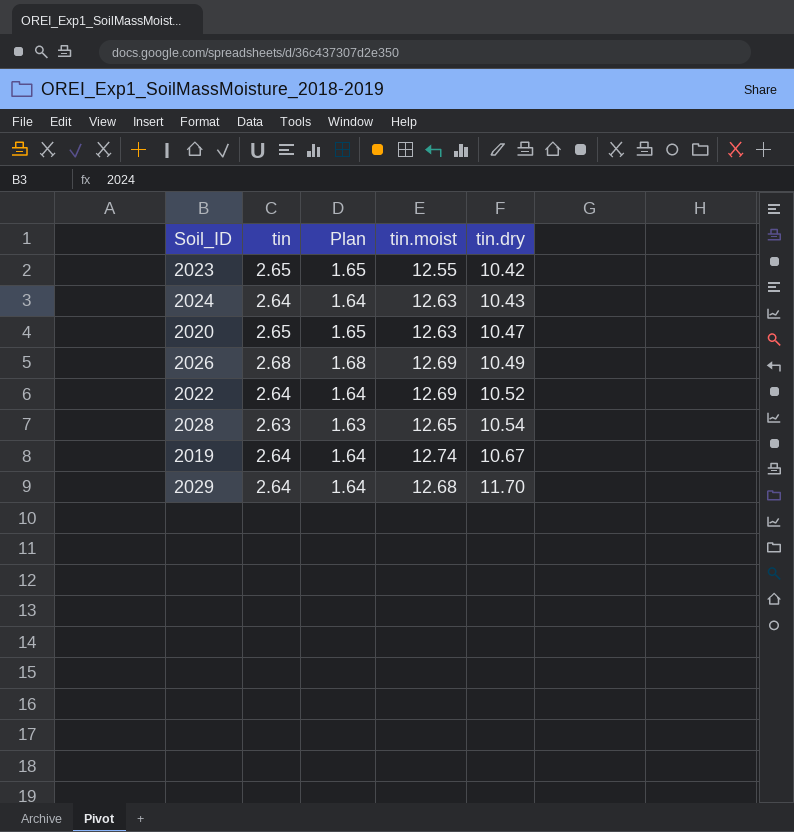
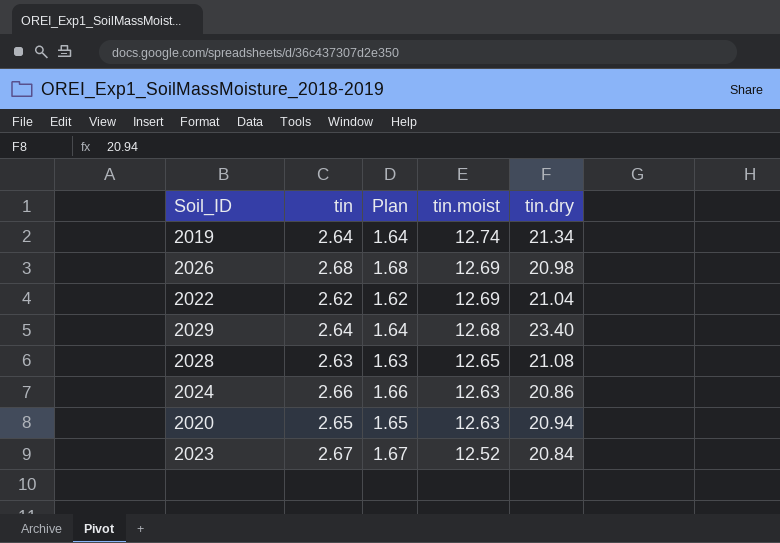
row order: tin.dry ascending -> tin.moist descending
2019 | tin.dry: 10.67 -> 21.34
2026 | tin.dry: 10.49 -> 20.98
2022 | tin: 2.64 -> 2.62
2022 | Plan: 1.64 -> 1.62
2022 | tin.dry: 10.52 -> 21.04
2029 | tin.dry: 11.70 -> 23.40
2028 | tin.dry: 10.54 -> 21.08
2024 | tin: 2.64 -> 2.66
2024 | Plan: 1.64 -> 1.66
2024 | tin.dry: 10.43 -> 20.86
2020 | tin.dry: 10.47 -> 20.94
2023 | tin: 2.65 -> 2.67
2023 | Plan: 1.65 -> 1.67
2023 | tin.moist: 12.55 -> 12.52
2023 | tin.dry: 10.42 -> 20.84

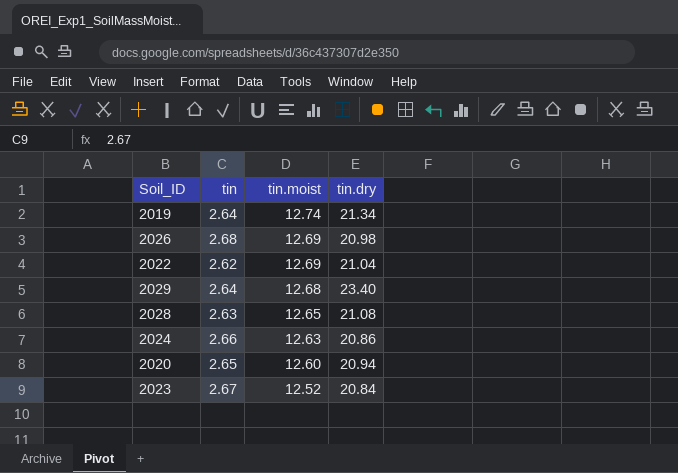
column Plan | formula: [tin] - 1 -> none
2020 | tin.moist: 12.63 -> 12.60

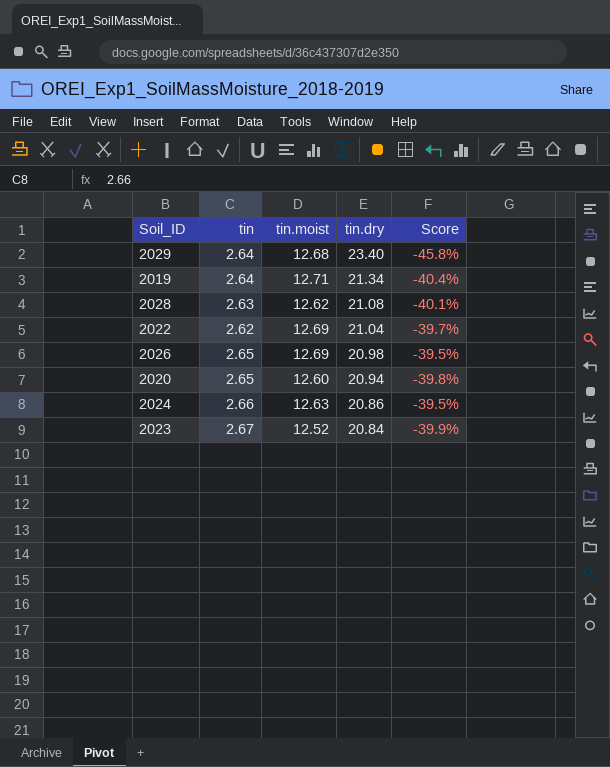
row order: tin.moist descending -> tin.dry descending
column Score | formula: none -> ([tin.moist] - [tin.dry]) / [tin.dry]
2019 | tin.moist: 12.74 -> 12.71
2028 | tin.moist: 12.65 -> 12.62
2026 | tin: 2.68 -> 2.65

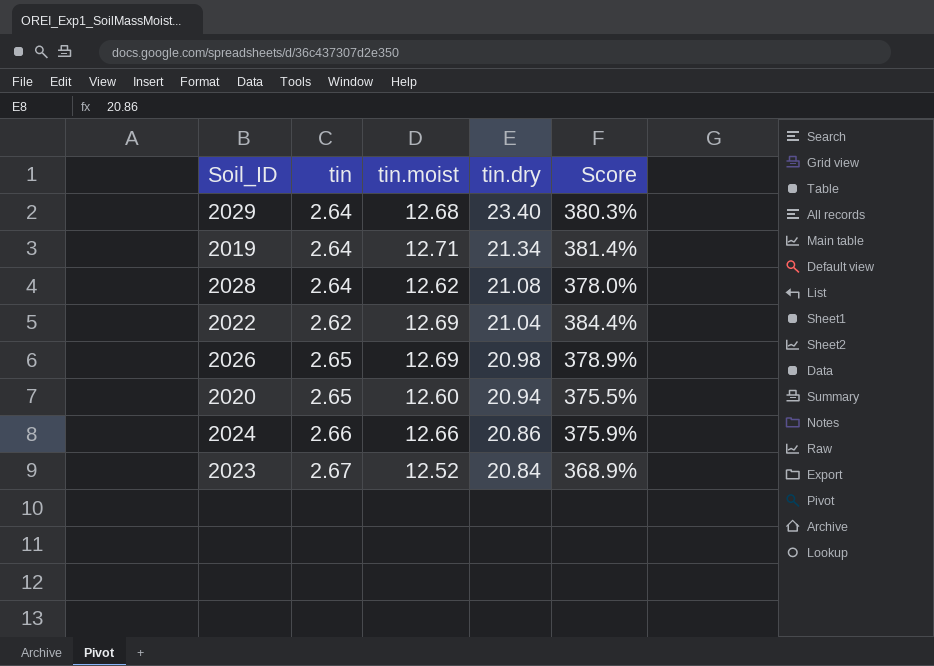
column Score | formula: ([tin.moist] - [tin.dry]) / [tin.dry] -> ([tin.moist] - [tin]) / [tin]
2028 | tin: 2.63 -> 2.64
2024 | tin.moist: 12.63 -> 12.66

